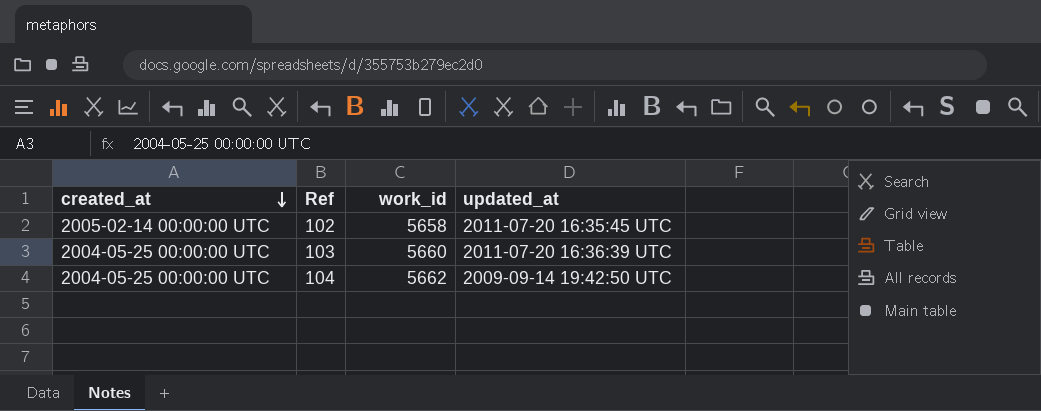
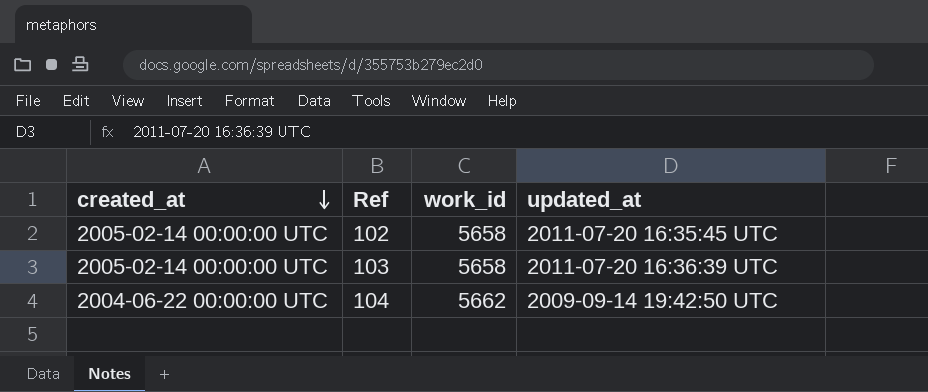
103 | created_at: 2004-05-25 00:00:00 UTC -> 2005-02-14 00:00:00 UTC
103 | work_id: 5660 -> 5658
104 | created_at: 2004-05-25 00:00:00 UTC -> 2004-06-22 00:00:00 UTC

